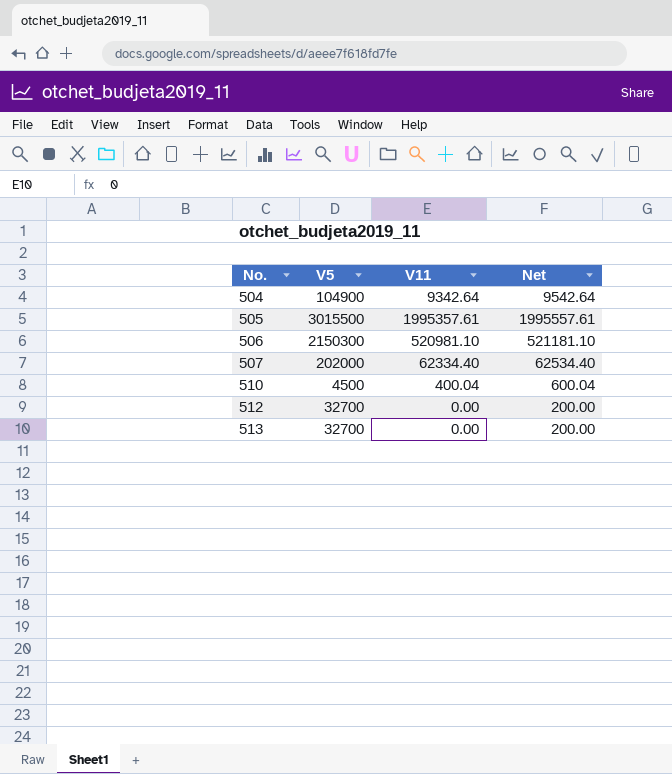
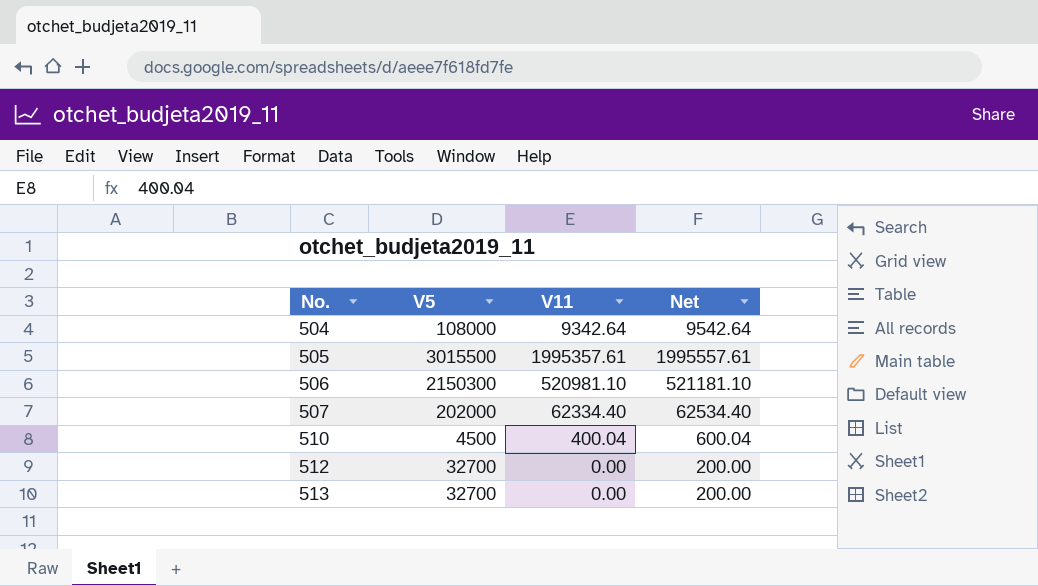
504 | V5: 104900 -> 108000

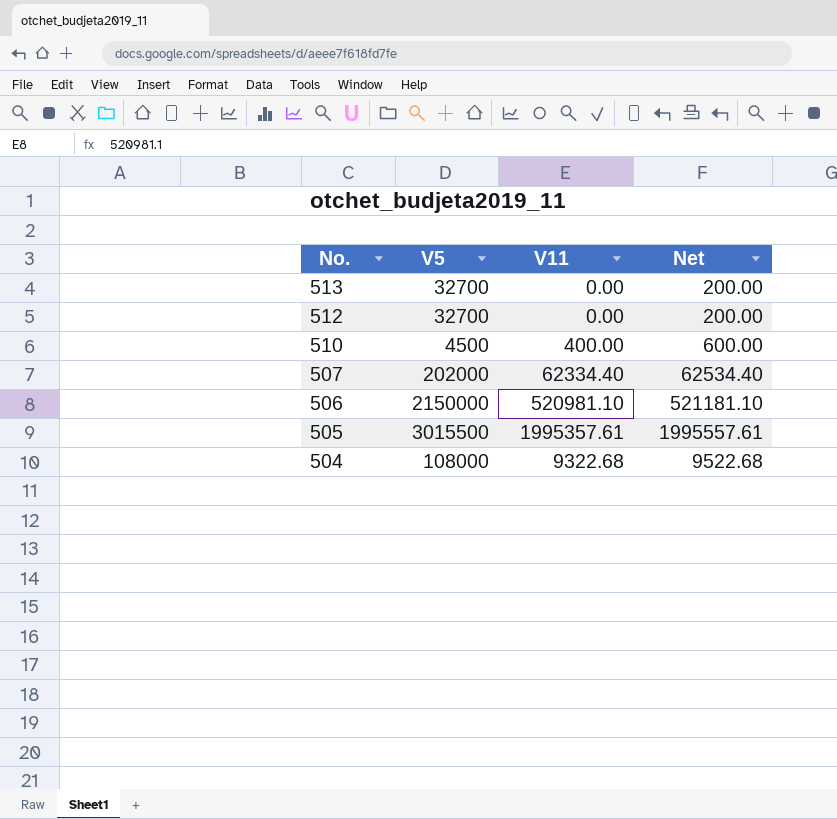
row order: No. ascending -> No. descending
510 | V11: 400.04 -> 400.00
510 | Net: 600.04 -> 600.00
506 | V5: 2150300 -> 2150000
504 | V11: 9342.64 -> 9322.68
504 | Net: 9542.64 -> 9522.68

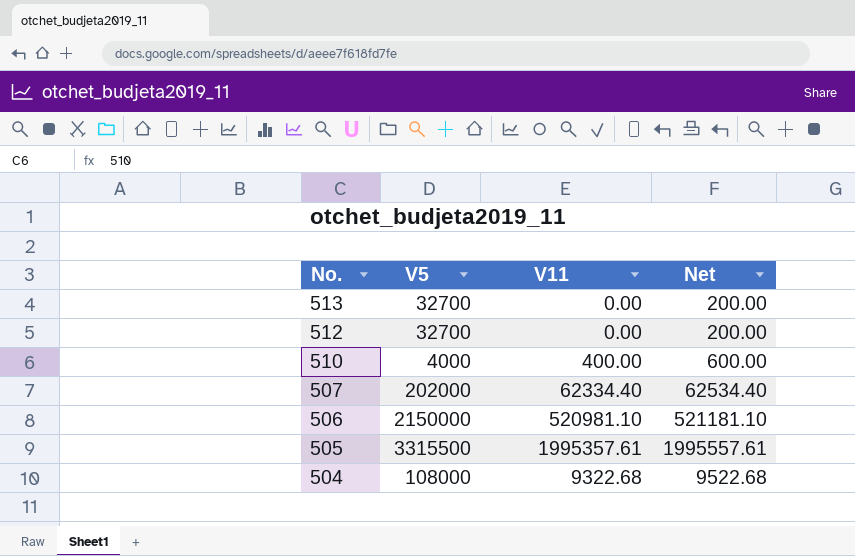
510 | V5: 4500 -> 4000
505 | V5: 3015500 -> 3315500

